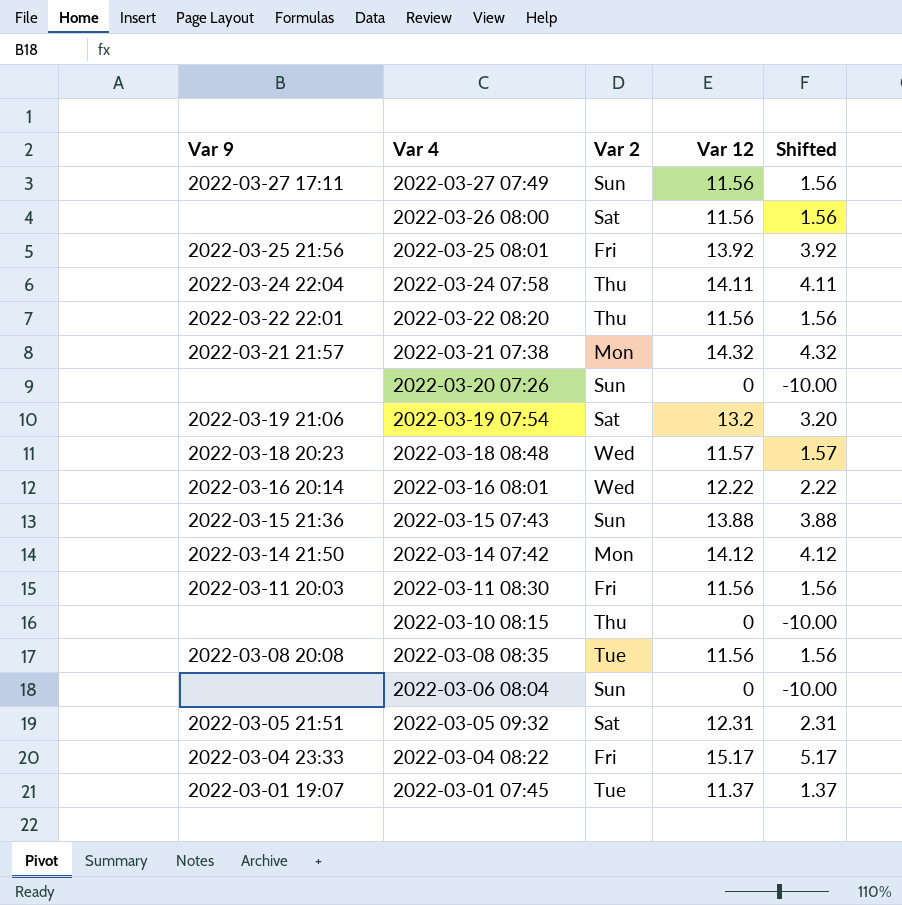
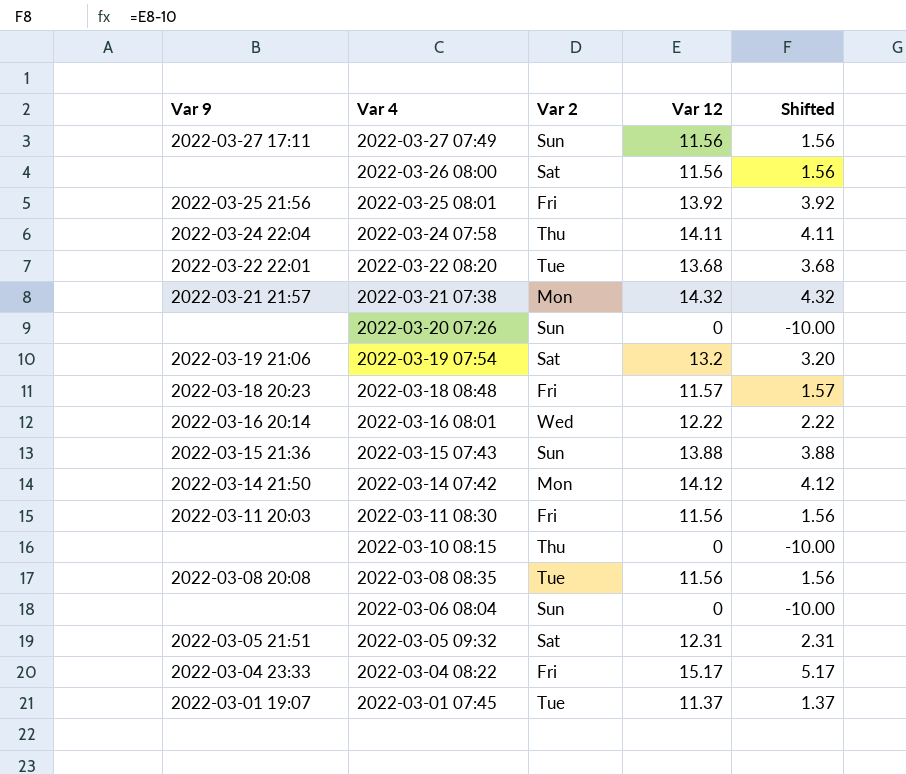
2022-03-22 08:20 | Var 2: Thu -> Tue
2022-03-22 08:20 | Var 12: 11.56 -> 13.68
2022-03-22 08:20 | Shifted: 1.56 -> 3.68
2022-03-18 08:48 | Var 2: Wed -> Fri

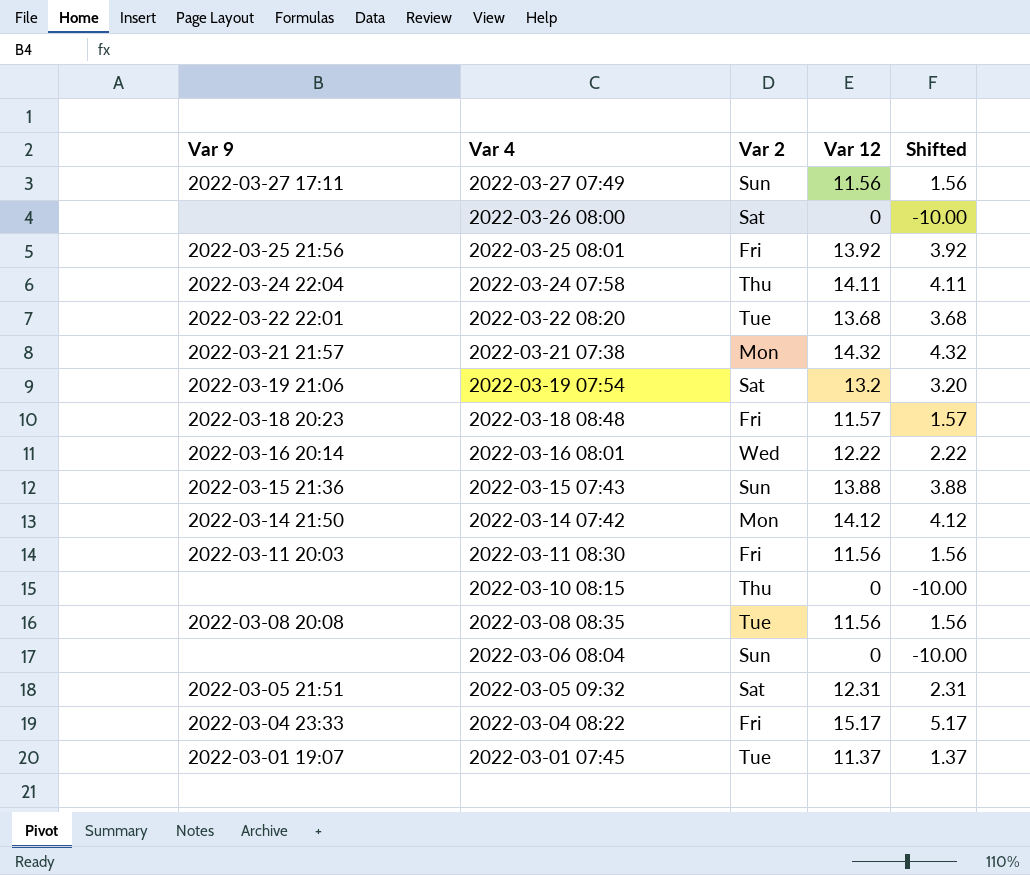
row 2022-03-20 07:26: none | Sun | 0 | -10.00 -> none
2022-03-26 08:00 | Var 12: 11.56 -> 0
2022-03-26 08:00 | Shifted: 1.56 -> -10.00

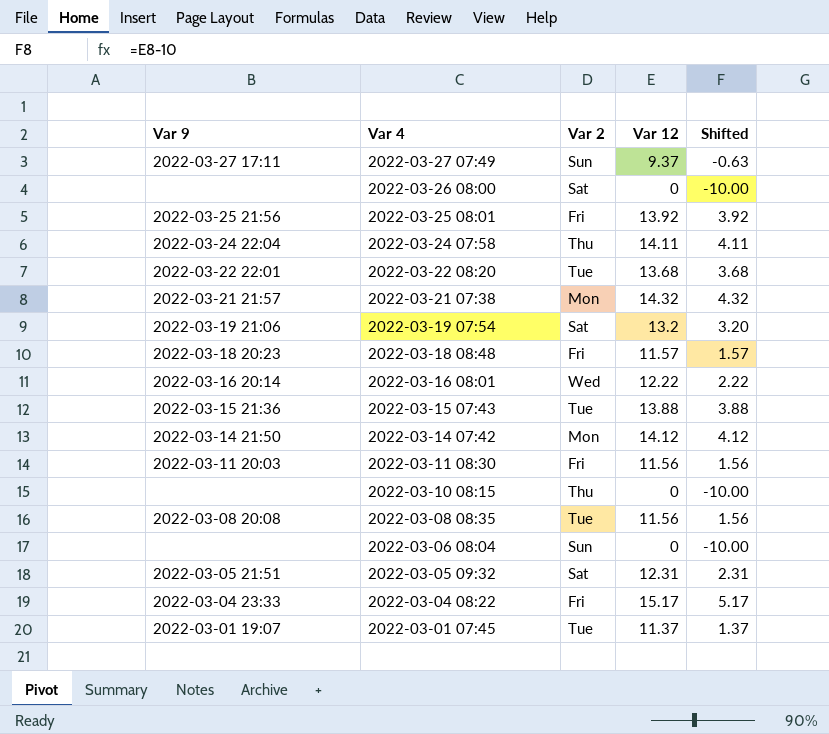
2022-03-27 07:49 | Var 12: 11.56 -> 9.37
2022-03-27 07:49 | Shifted: 1.56 -> -0.63
2022-03-15 07:43 | Var 2: Sun -> Tue

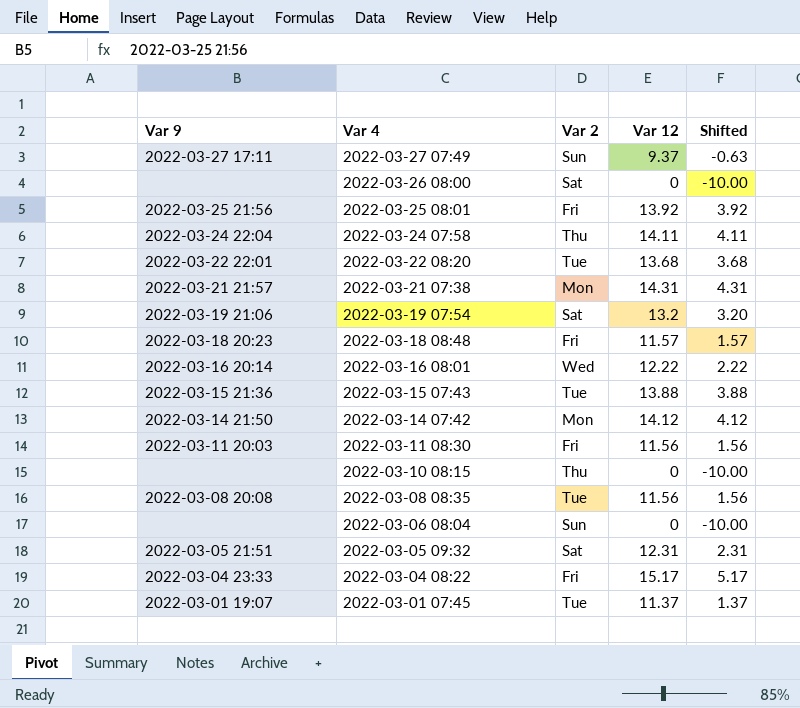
2022-03-21 07:38 | Var 12: 14.32 -> 14.31
2022-03-21 07:38 | Shifted: 4.32 -> 4.31

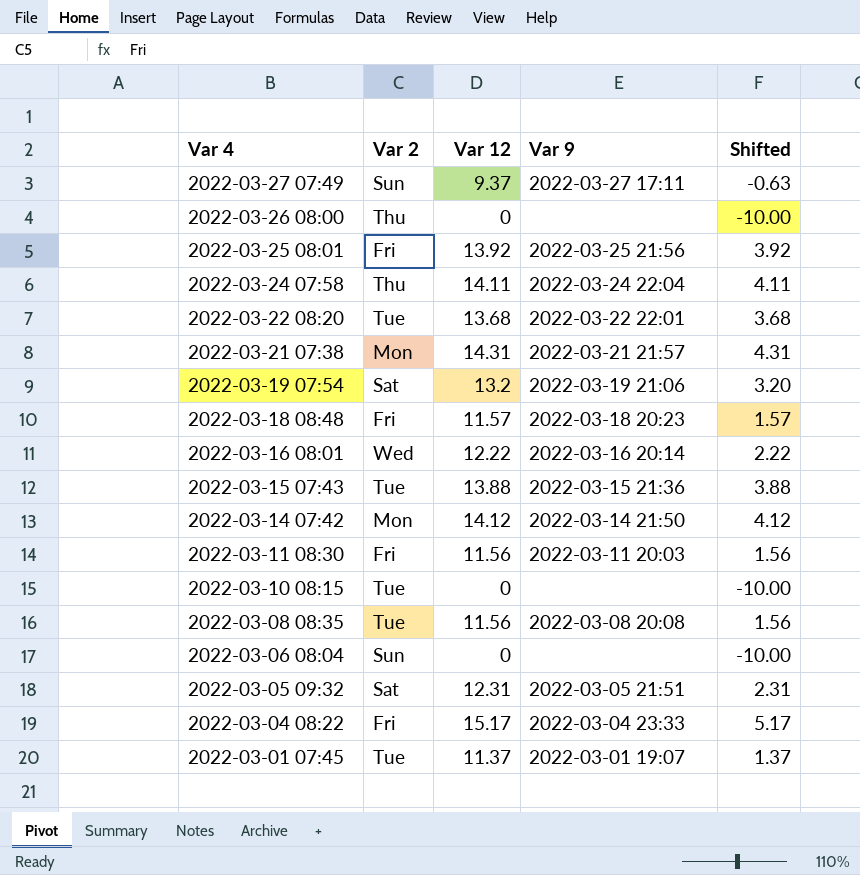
column Var 9 | position: 1 -> 4
2022-03-26 08:00 | Var 2: Sat -> Thu
2022-03-10 08:15 | Var 2: Thu -> Tue

